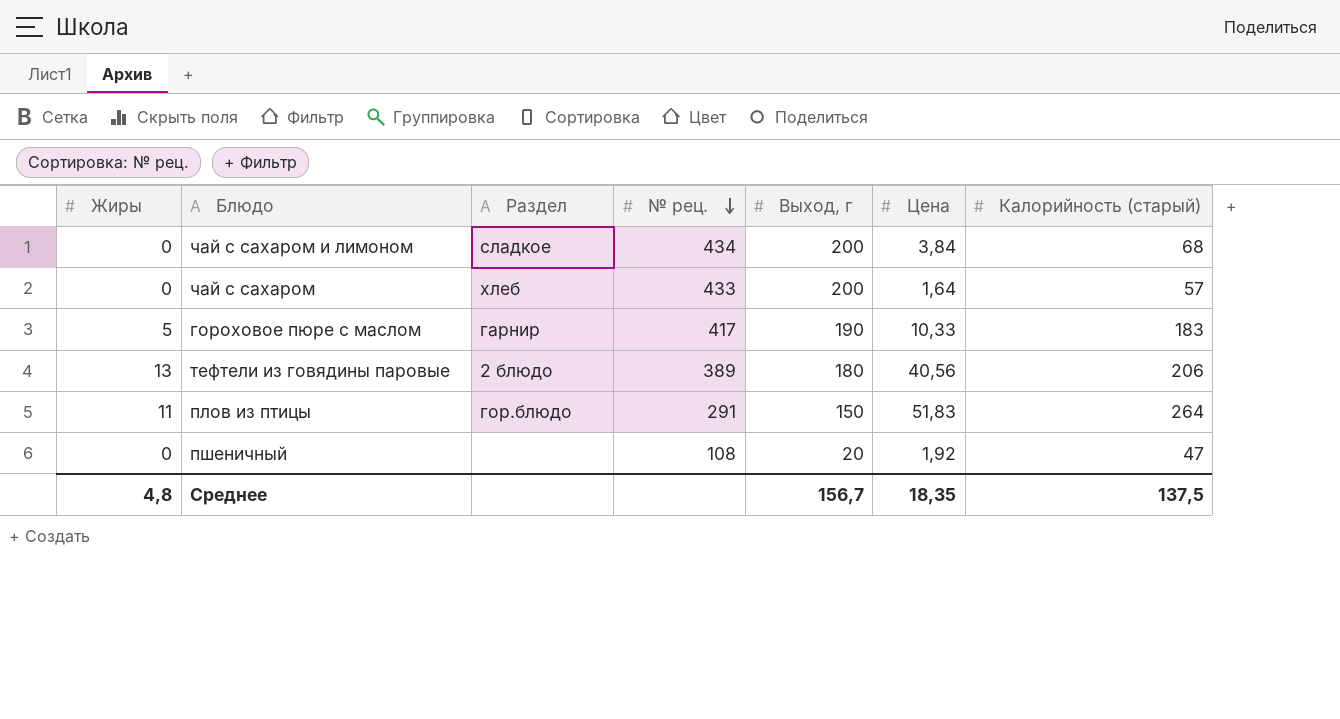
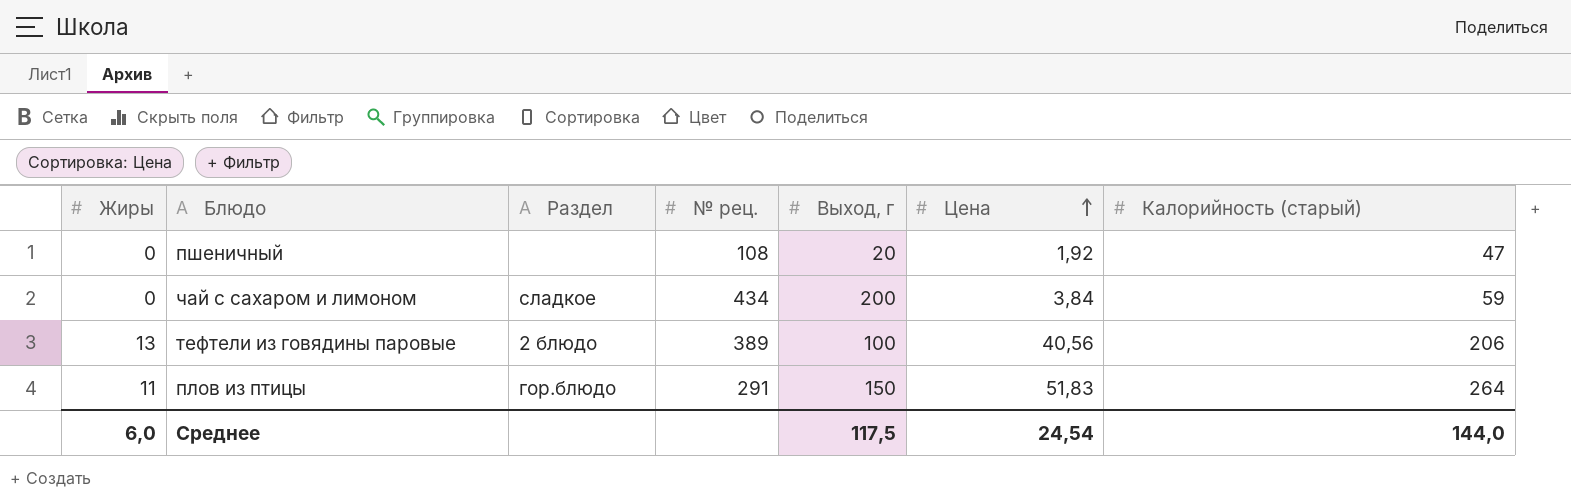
row order: № рец. descending -> Цена ascending
row чай с сахаром: 0 | хлеб | 433 | 200 | 1,64 | 57 -> none
row гороховое пюре с маслом: 5 | гарнир | 417 | 190 | 10,33 | 183 -> none
чай с сахаром и лимоном | Калорийность (старый): 68 -> 59
тефтели из говядины паровые | Выход, г: 180 -> 100
Среднее | Жиры: 4,8 -> 6,0
Среднее | Выход, г: 156,7 -> 117,5
Среднее | Цена: 18,35 -> 24,54
Среднее | Калорийность (старый): 137,5 -> 144,0

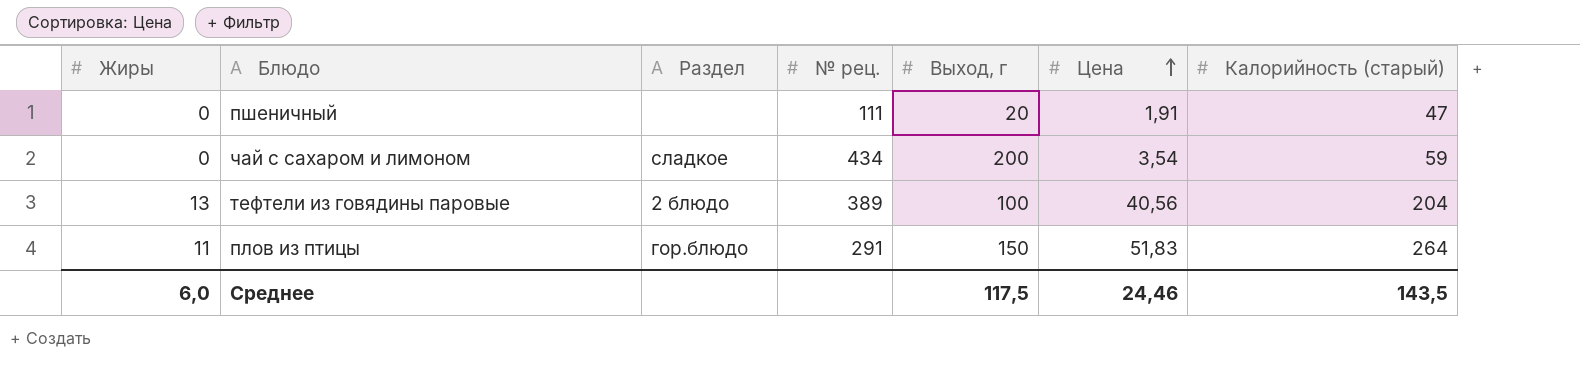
пшеничный | № рец.: 108 -> 111
пшеничный | Цена: 1,92 -> 1,91
чай с сахаром и лимоном | Цена: 3,84 -> 3,54
тефтели из говядины паровые | Калорийность (старый): 206 -> 204
Среднее | Цена: 24,54 -> 24,46
Среднее | Калорийность (старый): 144,0 -> 143,5

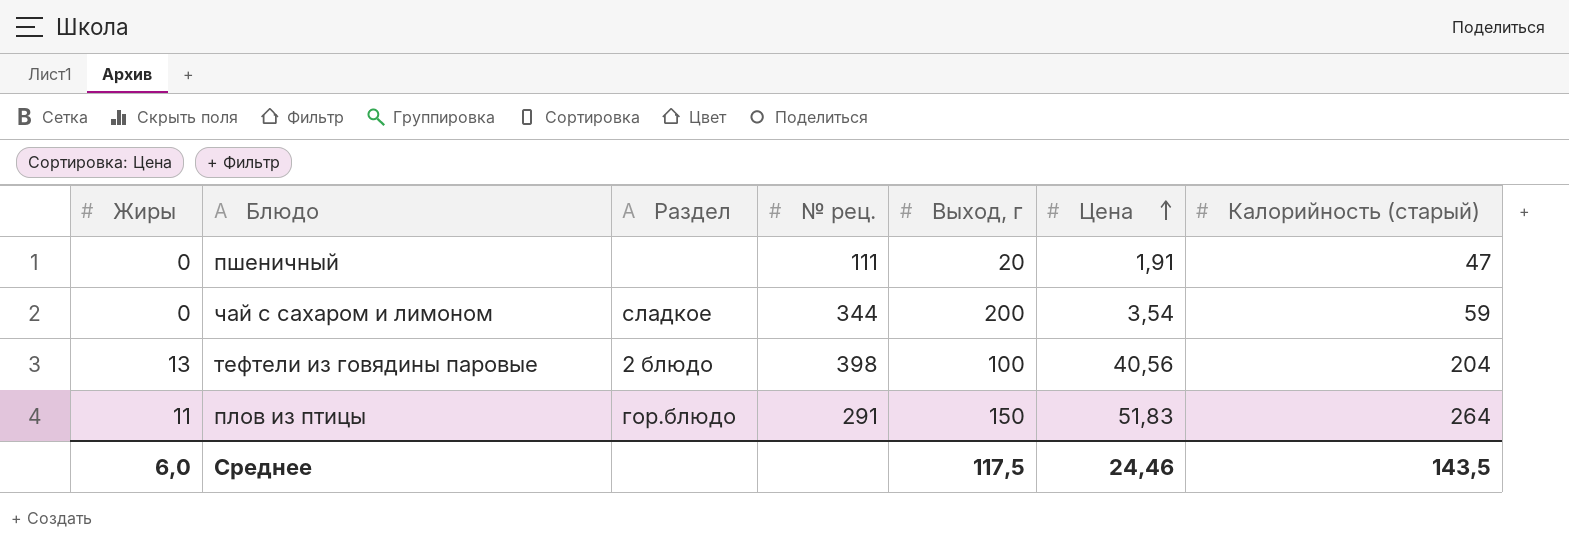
чай с сахаром и лимоном | № рец.: 434 -> 344
тефтели из говядины паровые | № рец.: 389 -> 398

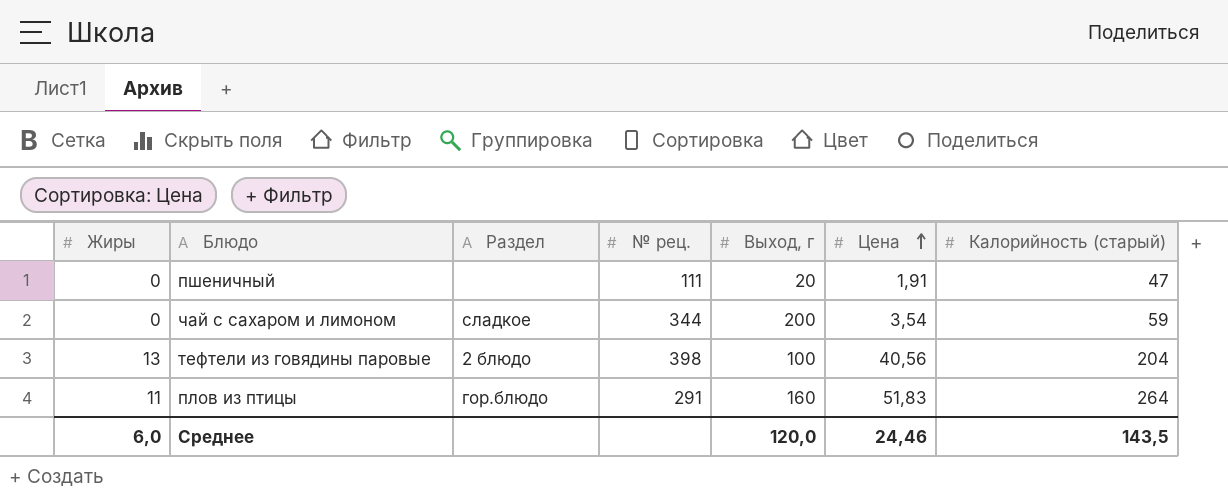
плов из птицы | Выход, г: 150 -> 160
Среднее | Выход, г: 117,5 -> 120,0

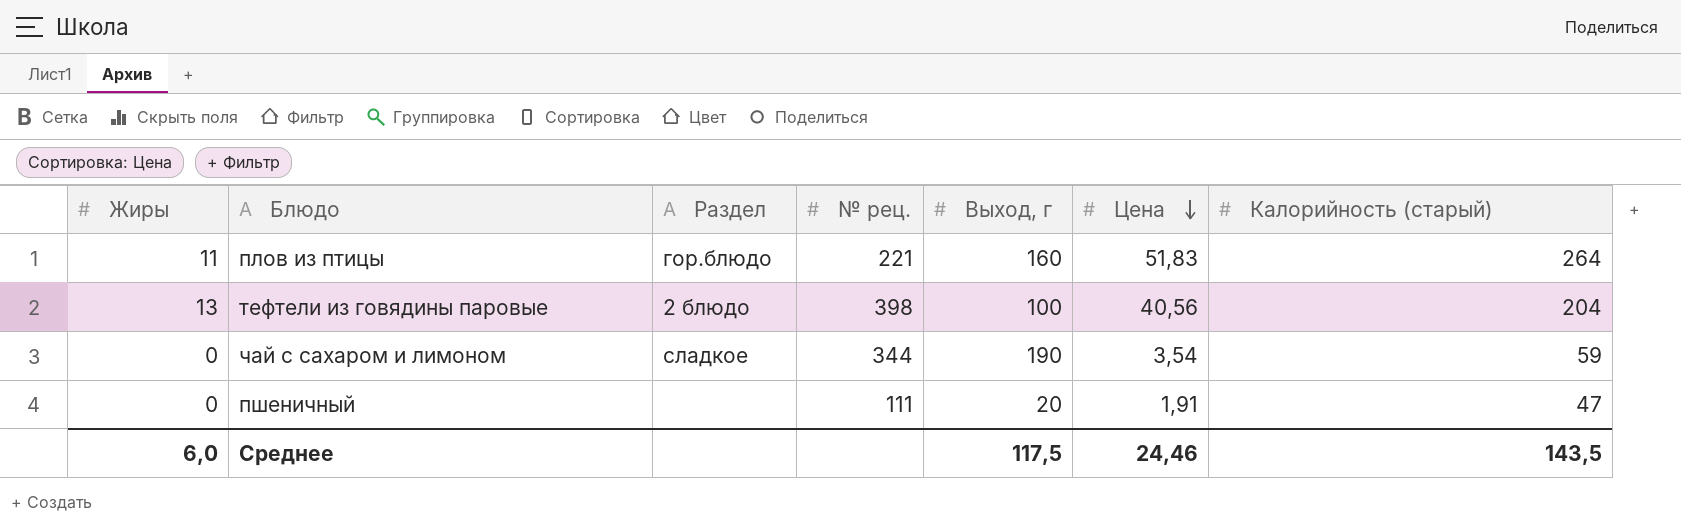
row order: Цена ascending -> Цена descending
плов из птицы | № рец.: 291 -> 221
чай с сахаром и лимоном | Выход, г: 200 -> 190
Среднее | Выход, г: 120,0 -> 117,5

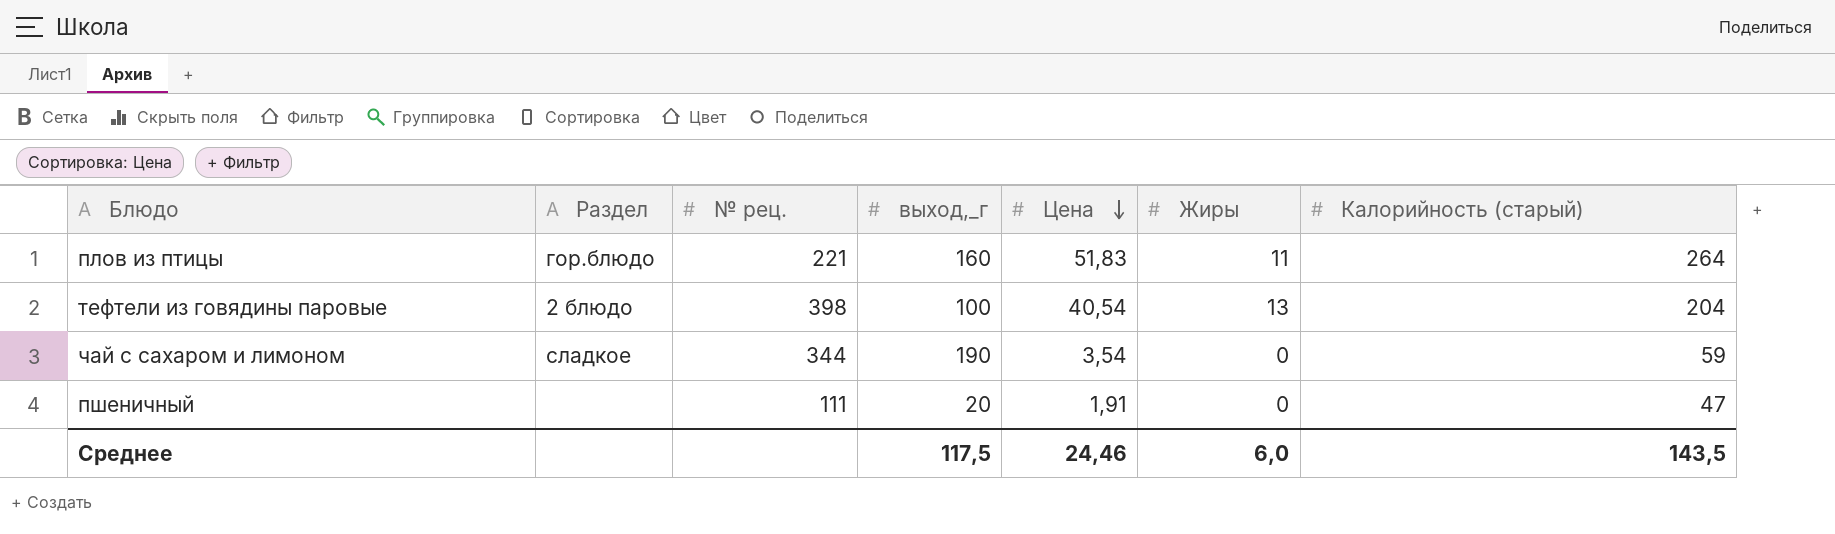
column name: Выход, г -> выход,_г
column Жиры | position: 1 -> 6
тефтели из говядины паровые | Цена: 40,56 -> 40,54

